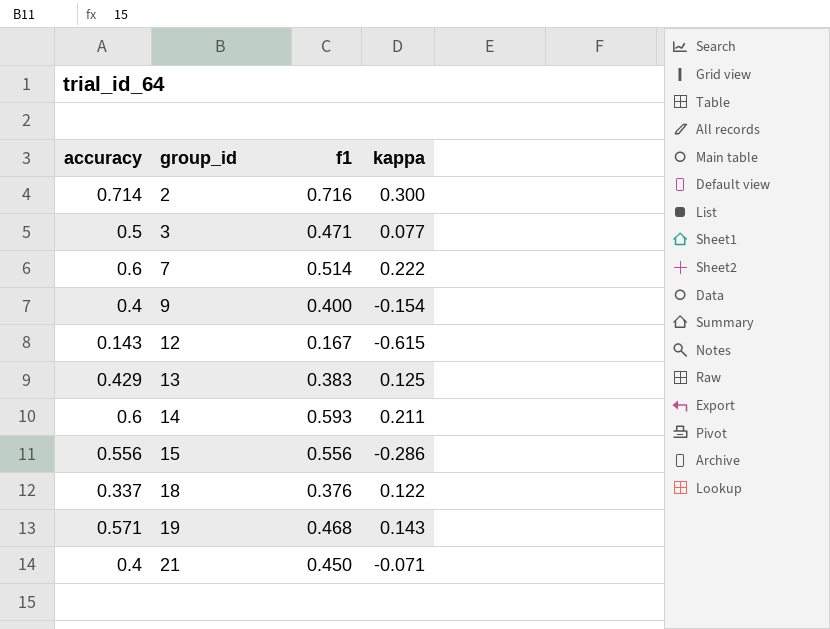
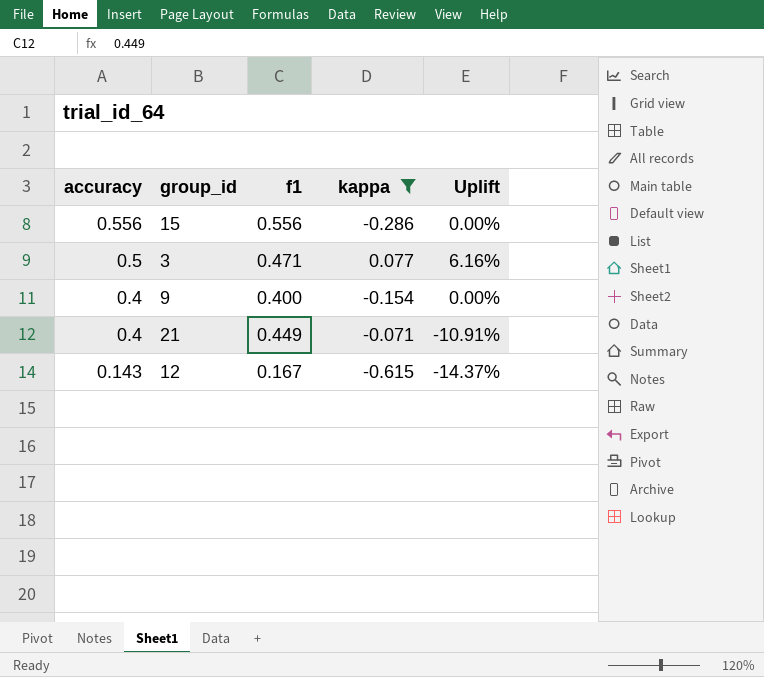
filter: none -> kappa <= 0.077
row order: group_id ascending -> accuracy descending
column Uplift | formula: none -> ([accuracy] - [f1]) / [f1]
21 | f1: 0.450 -> 0.449

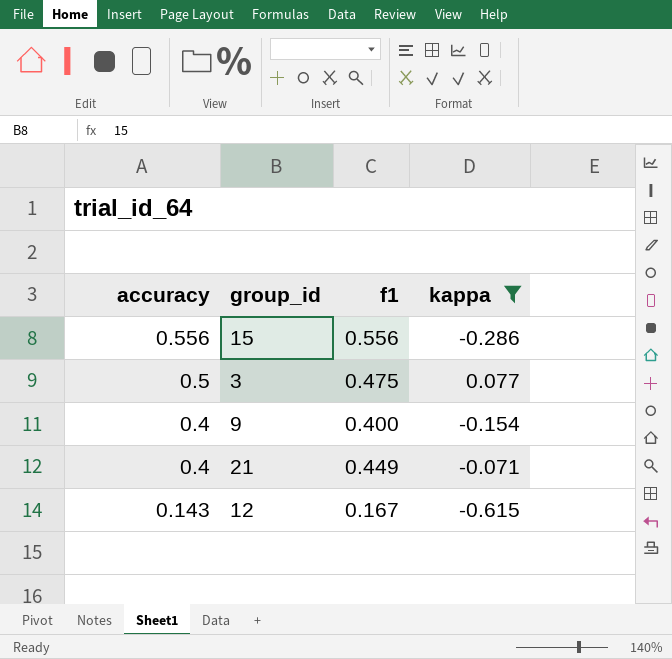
column Uplift | formula: ([accuracy] - [f1]) / [f1] -> none
3 | f1: 0.471 -> 0.475

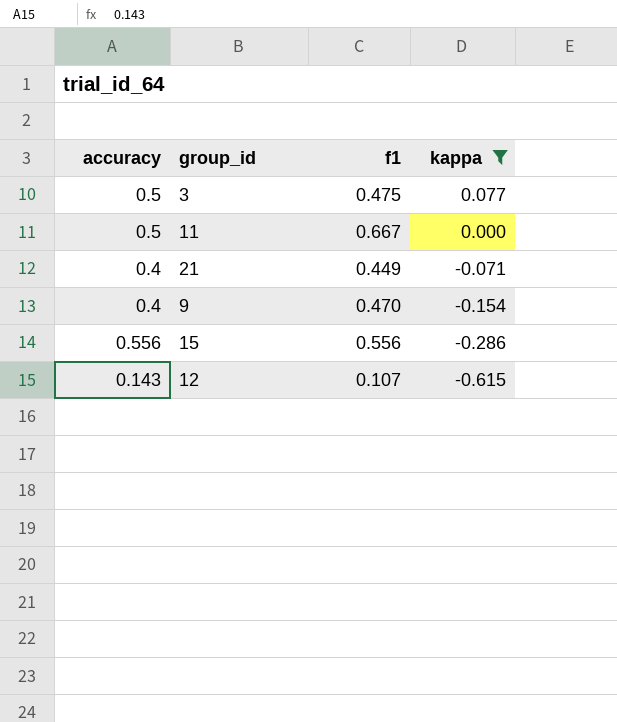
row order: accuracy descending -> kappa descending
row 11: none -> 0.5 | 0.667 | 0.000
9 | f1: 0.400 -> 0.470
12 | f1: 0.167 -> 0.107

